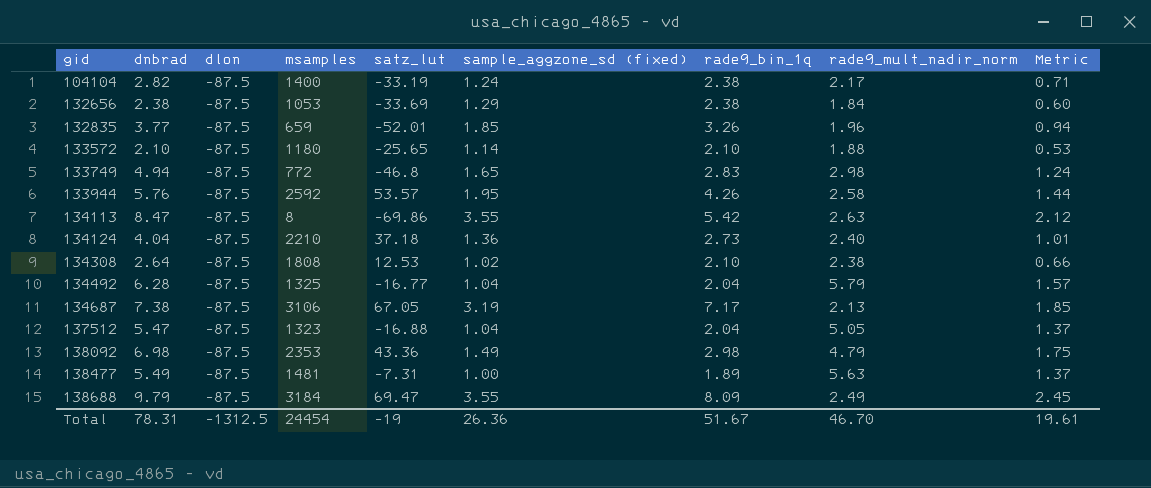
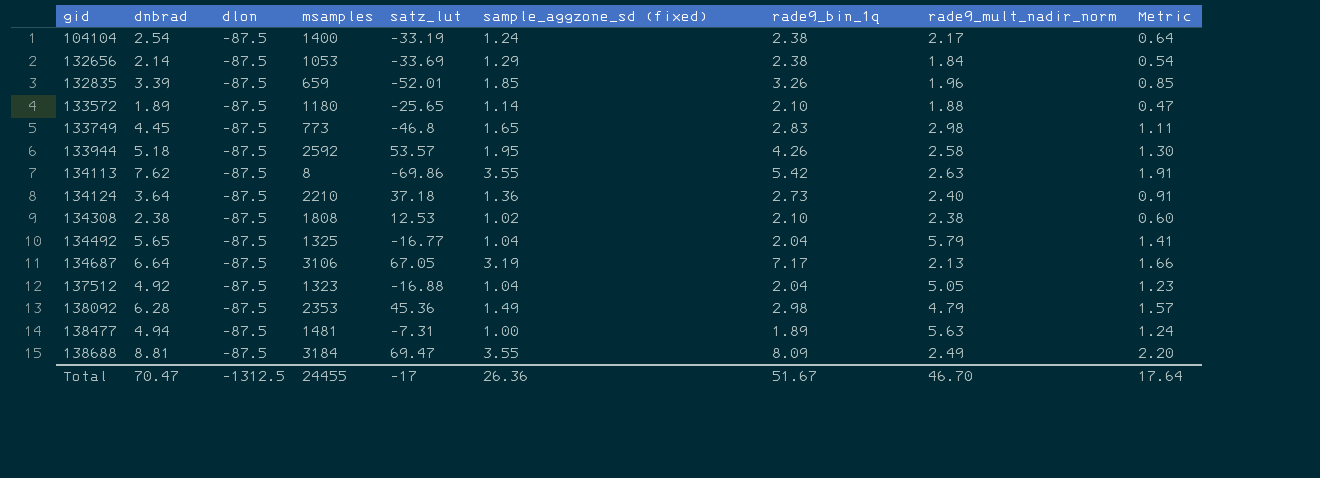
104104 | dnbrad: 2.82 -> 2.54
104104 | Metric: 0.71 -> 0.64
132656 | dnbrad: 2.38 -> 2.14
132656 | Metric: 0.60 -> 0.54
132835 | dnbrad: 3.77 -> 3.39
132835 | Metric: 0.94 -> 0.85
133572 | dnbrad: 2.10 -> 1.89
133572 | Metric: 0.53 -> 0.47
133749 | dnbrad: 4.94 -> 4.45
133749 | msamples: 772 -> 773
133749 | Metric: 1.24 -> 1.11
133944 | dnbrad: 5.76 -> 5.18
133944 | Metric: 1.44 -> 1.30
134113 | dnbrad: 8.47 -> 7.62
134113 | Metric: 2.12 -> 1.91
134124 | dnbrad: 4.04 -> 3.64
134124 | Metric: 1.01 -> 0.91
134308 | dnbrad: 2.64 -> 2.38
134308 | Metric: 0.66 -> 0.60
134492 | dnbrad: 6.28 -> 5.65
134492 | Metric: 1.57 -> 1.41
134687 | dnbrad: 7.38 -> 6.64
134687 | Metric: 1.85 -> 1.66
137512 | dnbrad: 5.47 -> 4.92
137512 | Metric: 1.37 -> 1.23
138092 | dnbrad: 6.98 -> 6.28
138092 | satz_lut: 43.36 -> 45.36
138092 | Metric: 1.75 -> 1.57
138477 | dnbrad: 5.49 -> 4.94
138477 | Metric: 1.37 -> 1.24
138688 | dnbrad: 9.79 -> 8.81
138688 | Metric: 2.45 -> 2.20
Total | dnbrad: 78.31 -> 70.47
Total | msamples: 24454 -> 24455
Total | satz_lut: -19 -> -17
Total | Metric: 19.61 -> 17.64

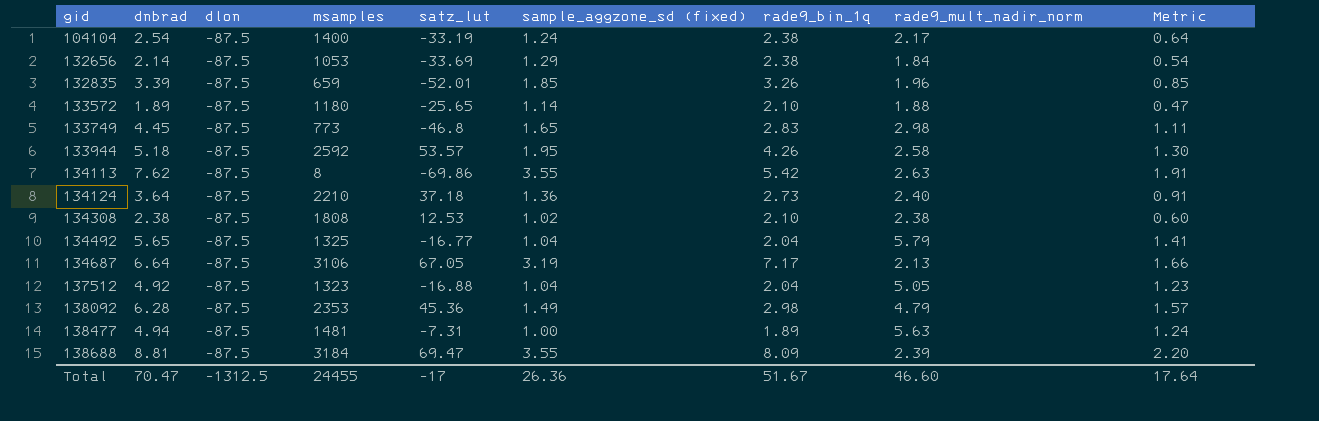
138688 | rade9_mult_nadir_norm: 2.49 -> 2.39
Total | rade9_mult_nadir_norm: 46.70 -> 46.60

